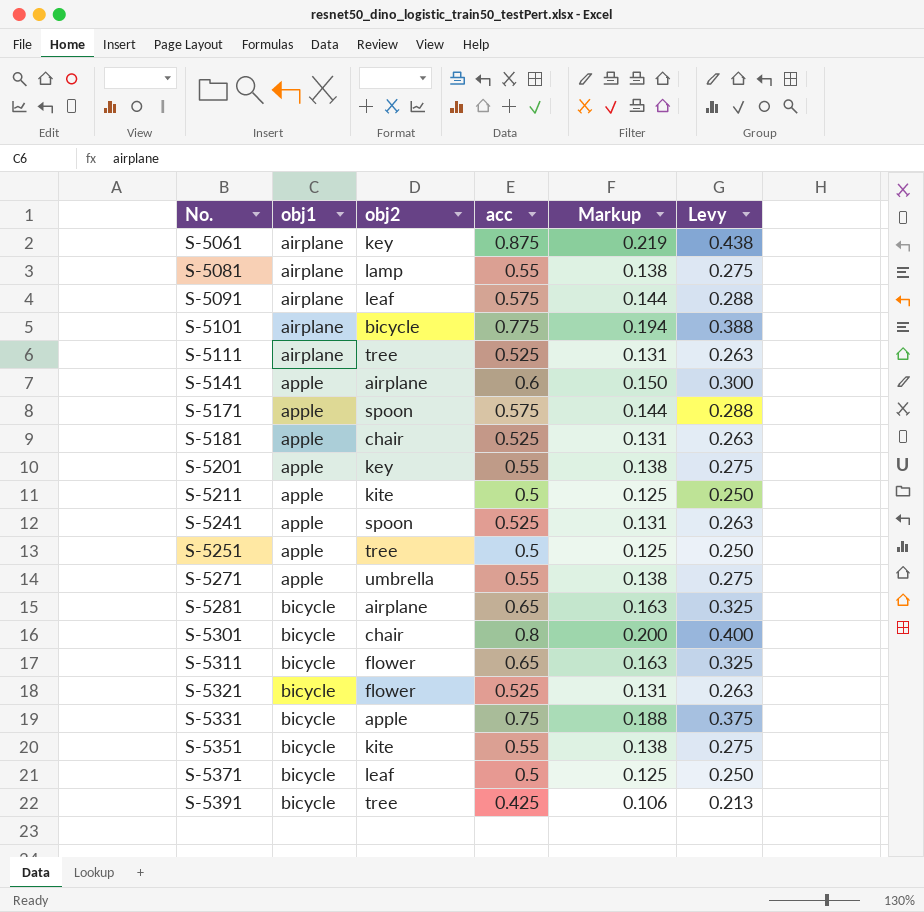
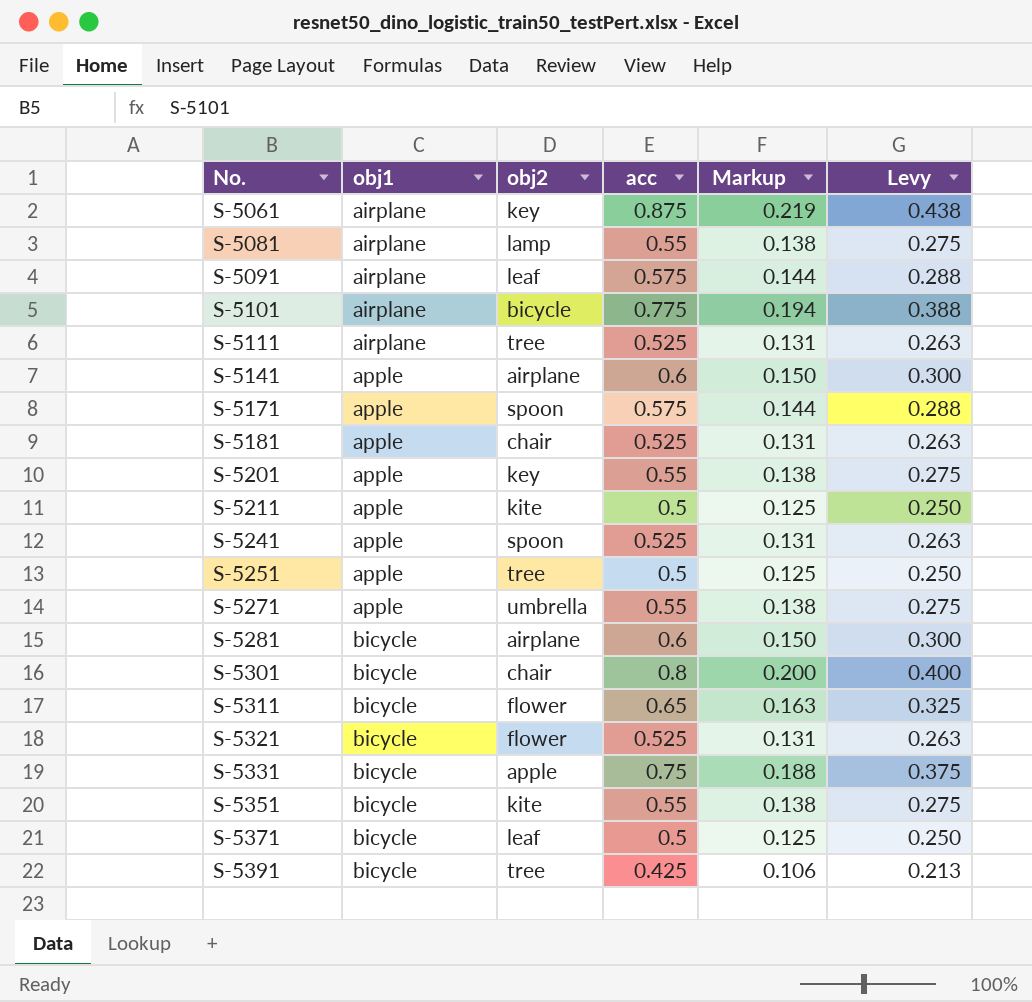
S-5281 | acc: 0.65 -> 0.6
S-5281 | Markup: 0.163 -> 0.150
S-5281 | Levy: 0.325 -> 0.300

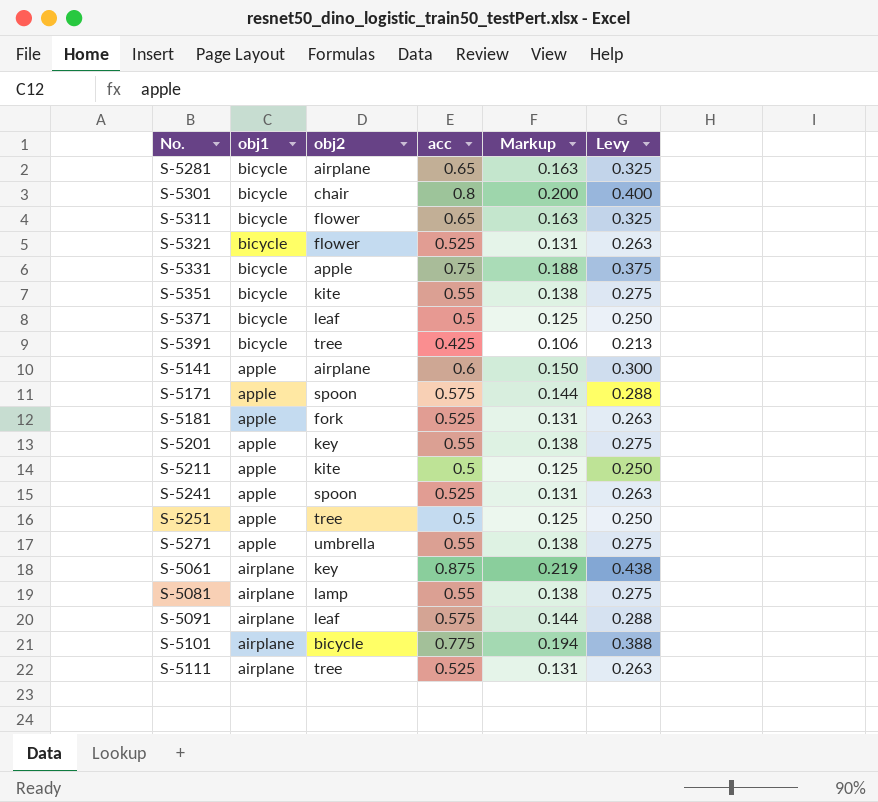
row order: No. ascending -> obj1 descending
S-5281 | acc: 0.6 -> 0.65
S-5281 | Markup: 0.150 -> 0.163
S-5281 | Levy: 0.300 -> 0.325
S-5181 | obj2: chair -> fork

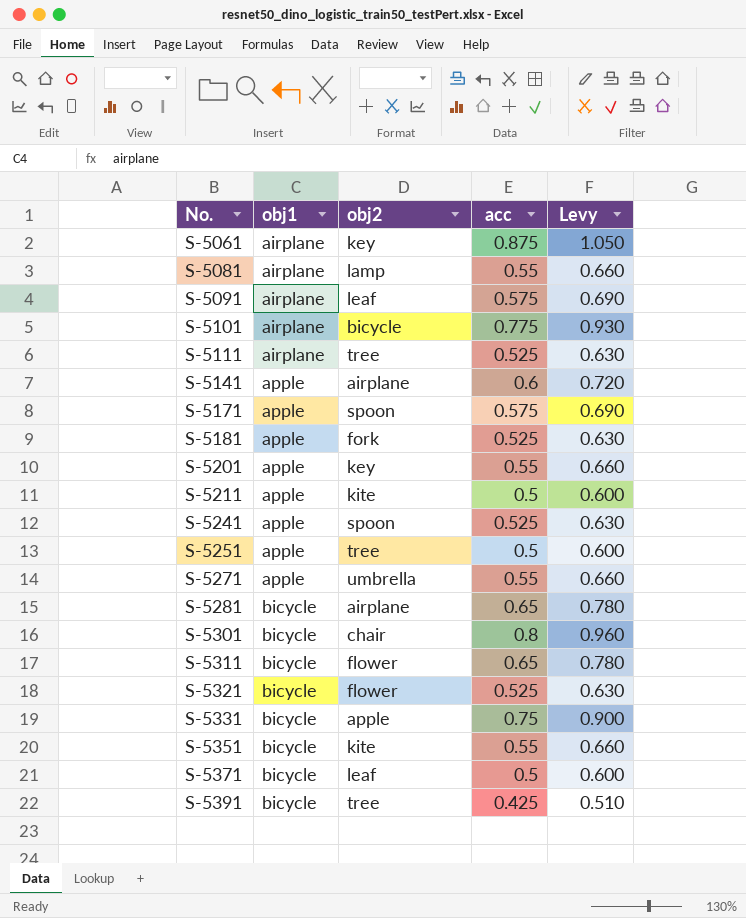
row order: obj1 descending -> No. ascending
column Markup | formula: [acc] * 0.25 -> none
column Levy | formula: [acc] * 0.5 -> [acc] * 1.2

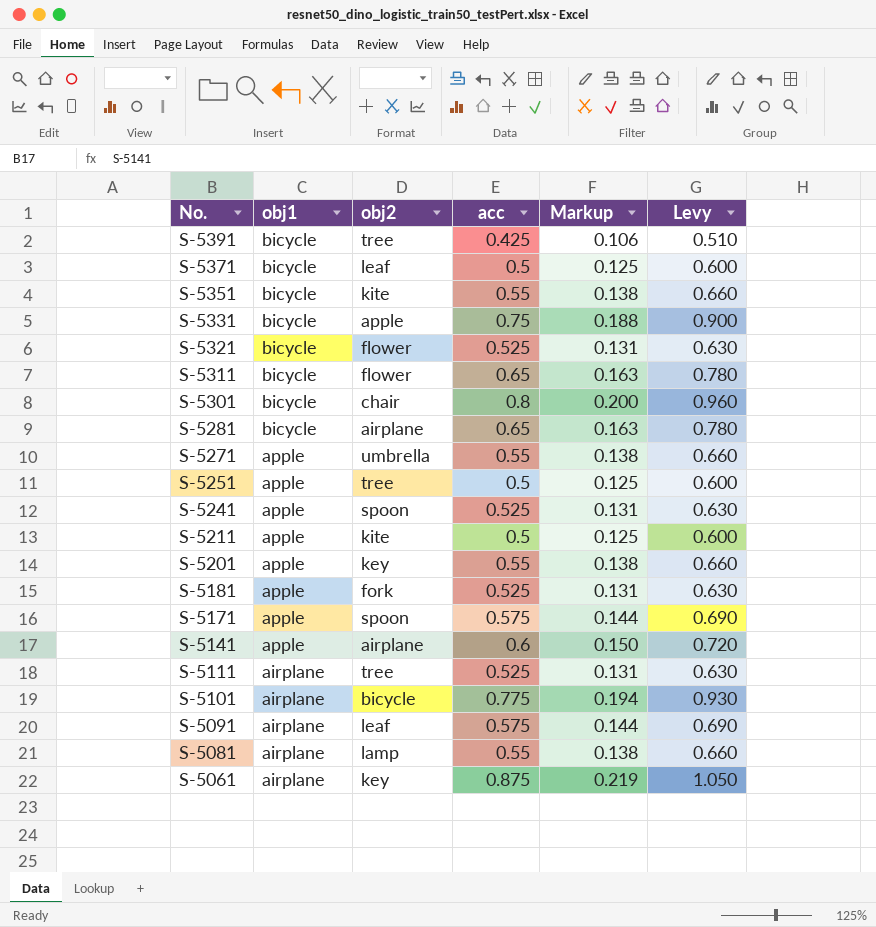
row order: No. ascending -> No. descending
column Markup | formula: none -> [acc] * 0.25

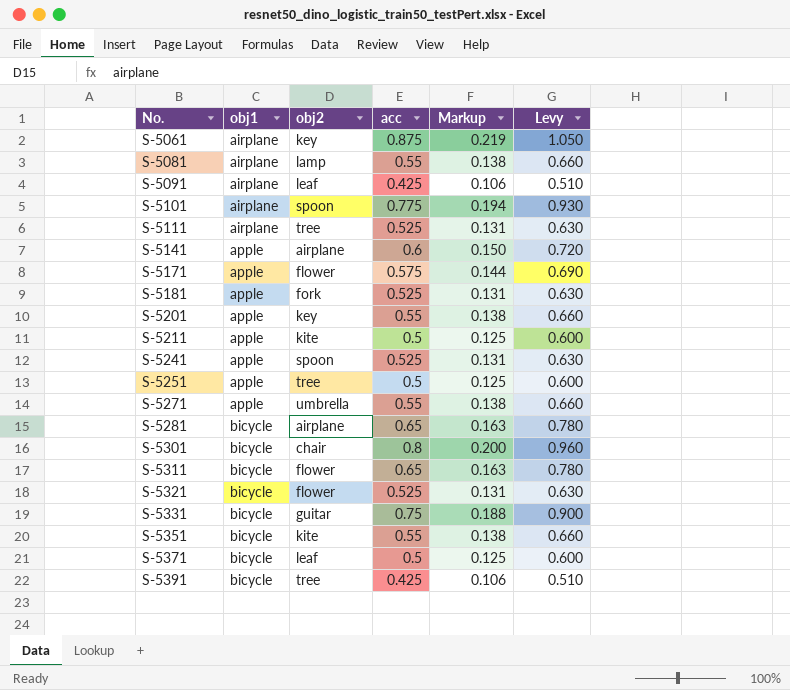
row order: No. descending -> No. ascending
S-5091 | acc: 0.575 -> 0.425
S-5091 | Markup: 0.144 -> 0.106
S-5091 | Levy: 0.690 -> 0.510
S-5101 | obj2: bicycle -> spoon
S-5171 | obj2: spoon -> flower
S-5331 | obj2: apple -> guitar

